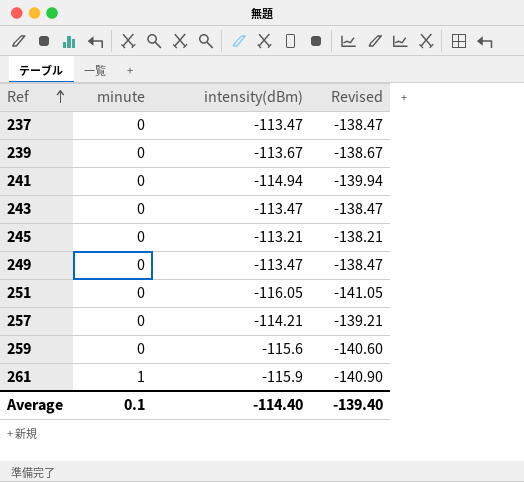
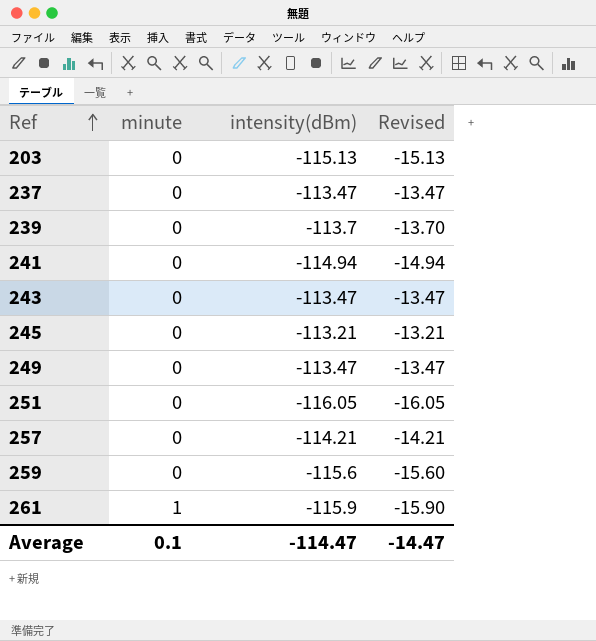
column Revised | formula: [intensity(dBm)] - 25 -> [intensity(dBm)] + 100
row 203: none -> 0 | -115.13 | -15.13
239 | intensity(dBm): -113.67 -> -113.7
Average | intensity(dBm): -114.40 -> -114.47
Average | Revised: -139.40 -> -14.47

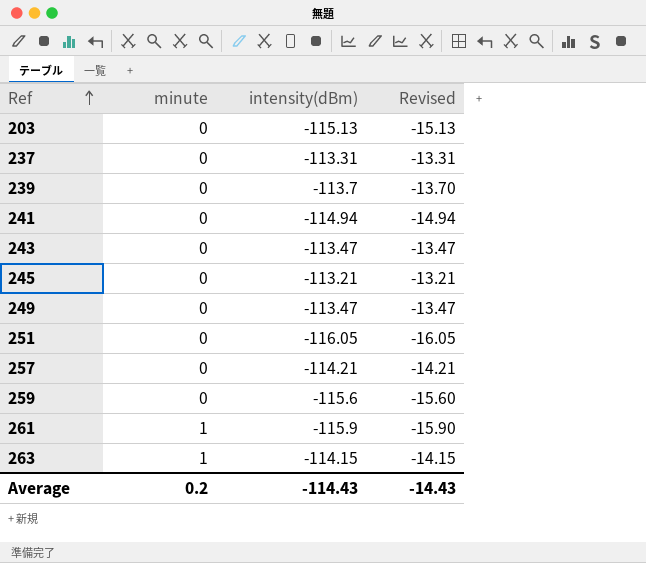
237 | intensity(dBm): -113.47 -> -113.31
237 | Revised: -13.47 -> -13.31
row 263: none -> 1 | -114.15 | -14.15
Average | minute: 0.1 -> 0.2
Average | intensity(dBm): -114.47 -> -114.43
Average | Revised: -14.47 -> -14.43

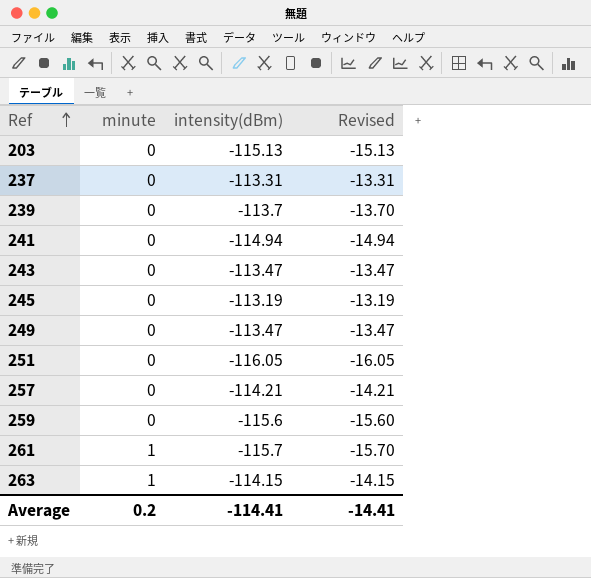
245 | intensity(dBm): -113.21 -> -113.19
245 | Revised: -13.21 -> -13.19
261 | intensity(dBm): -115.9 -> -115.7
261 | Revised: -15.90 -> -15.70
Average | intensity(dBm): -114.43 -> -114.41
Average | Revised: -14.43 -> -14.41

